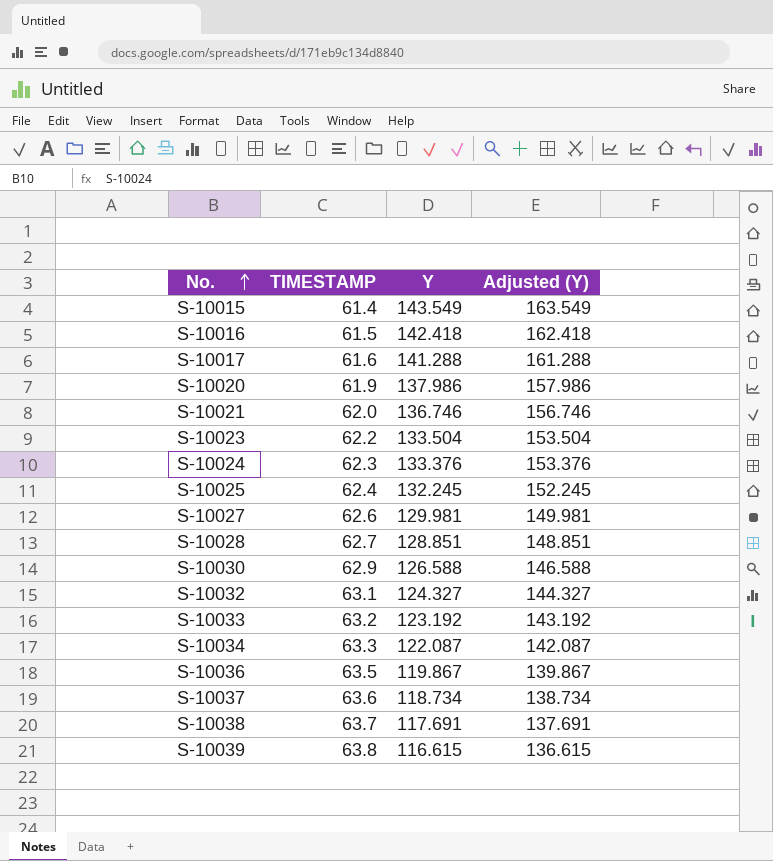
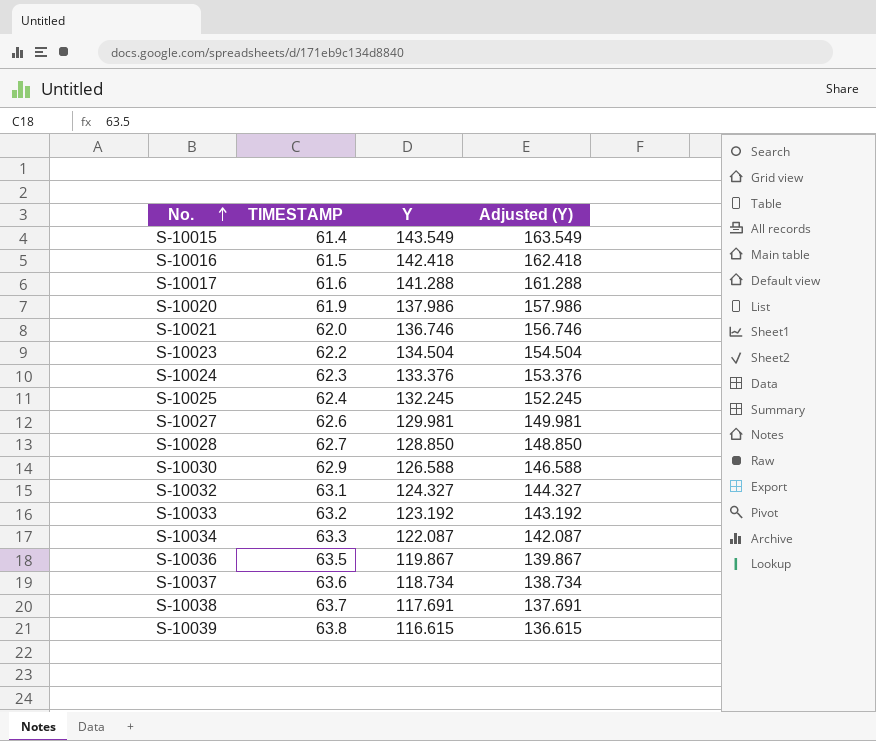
S-10023 | Y: 133.504 -> 134.504
S-10023 | Adjusted (Y): 153.504 -> 154.504
S-10028 | Y: 128.851 -> 128.850
S-10028 | Adjusted (Y): 148.851 -> 148.850

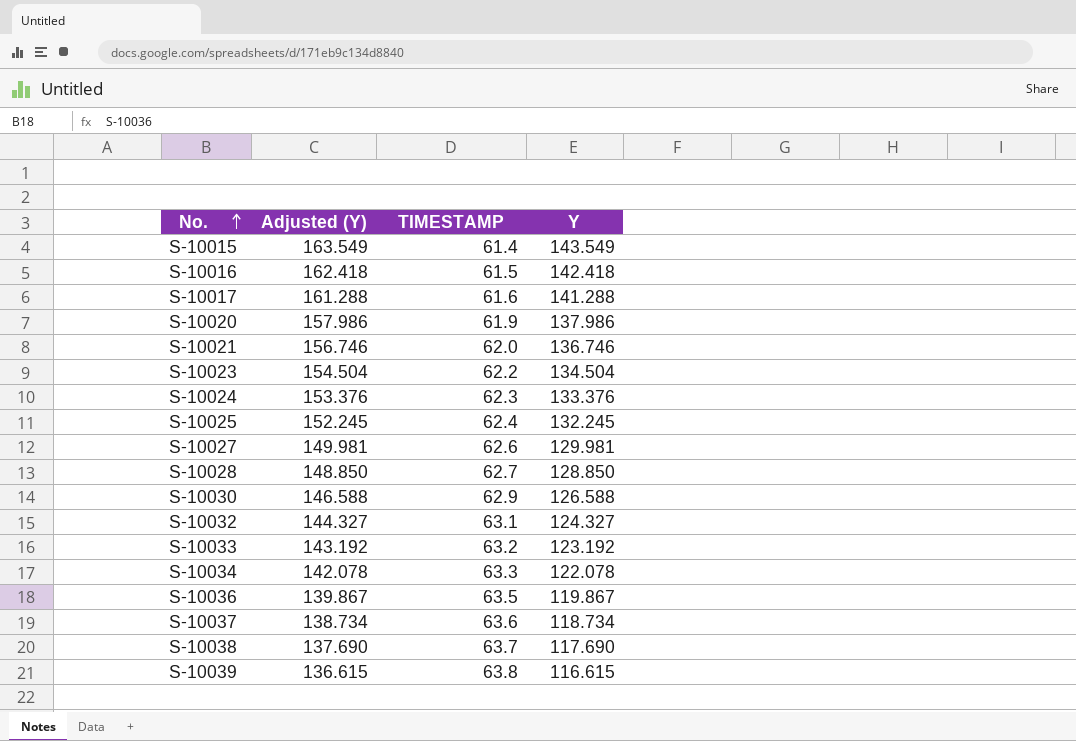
column Adjusted (Y) | position: 4 -> 2
S-10034 | Adjusted (Y): 142.087 -> 142.078
S-10034 | Y: 122.087 -> 122.078
S-10038 | Adjusted (Y): 137.691 -> 137.690
S-10038 | Y: 117.691 -> 117.690

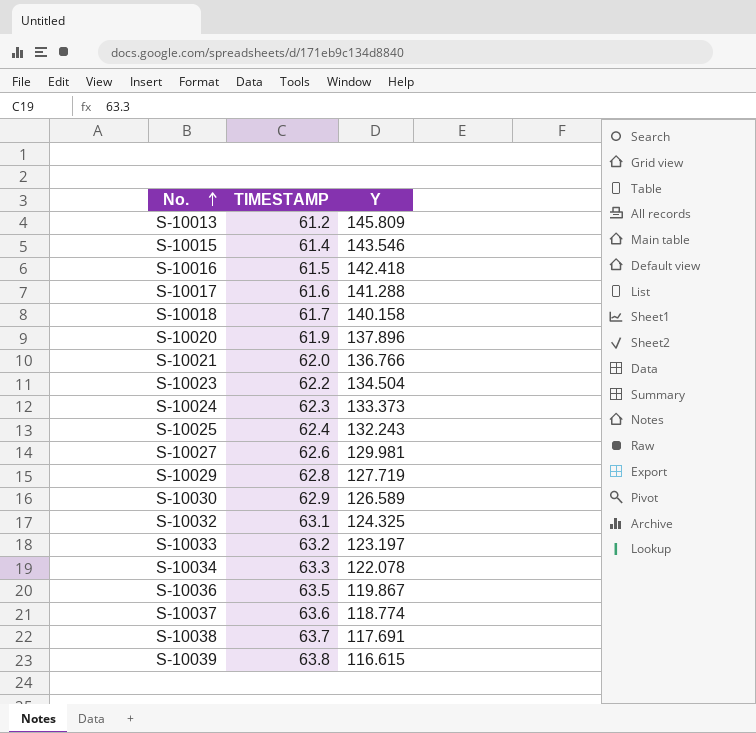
column Adjusted (Y) | formula: [Y] + 20 -> none
row S-10028: 148.850 | 62.7 | 128.850 -> none
row S-10013: none -> 61.2 | 145.809
S-10015 | Y: 143.549 -> 143.546
row S-10018: none -> 61.7 | 140.158
S-10020 | Y: 137.986 -> 137.896
S-10021 | Y: 136.746 -> 136.766
S-10024 | Y: 133.376 -> 133.373
S-10025 | Y: 132.245 -> 132.243
row S-10029: none -> 62.8 | 127.719
S-10030 | Y: 126.588 -> 126.589
S-10032 | Y: 124.327 -> 124.325
S-10033 | Y: 123.192 -> 123.197
S-10037 | Y: 118.734 -> 118.774
S-10038 | Y: 117.690 -> 117.691

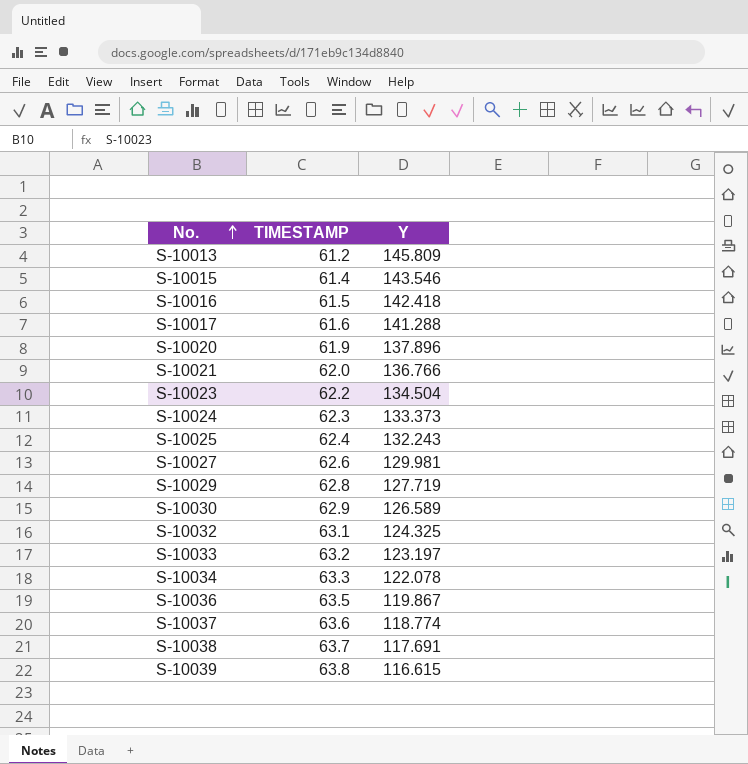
row S-10018: 61.7 | 140.158 -> none

